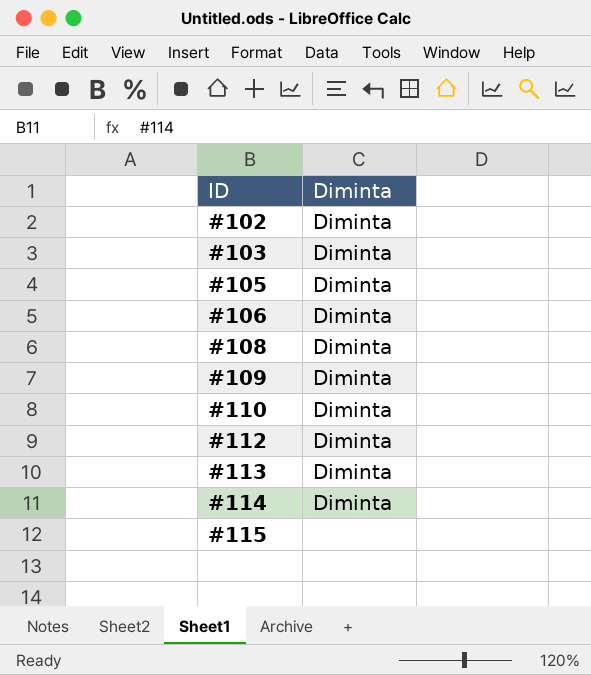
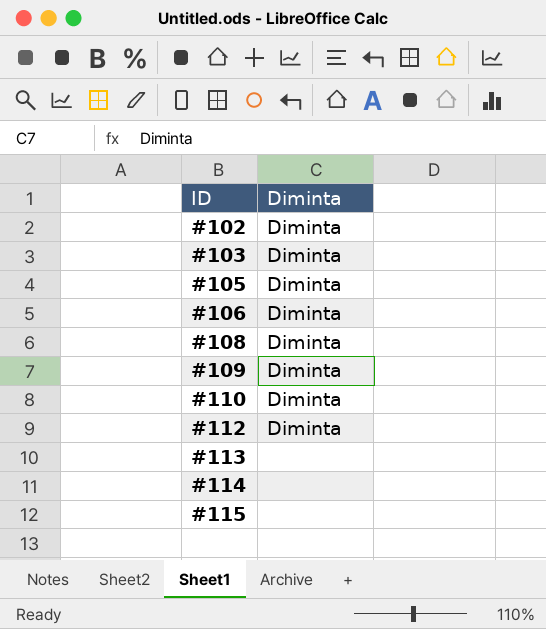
#113 | Diminta: Diminta -> none
#114 | Diminta: Diminta -> none

